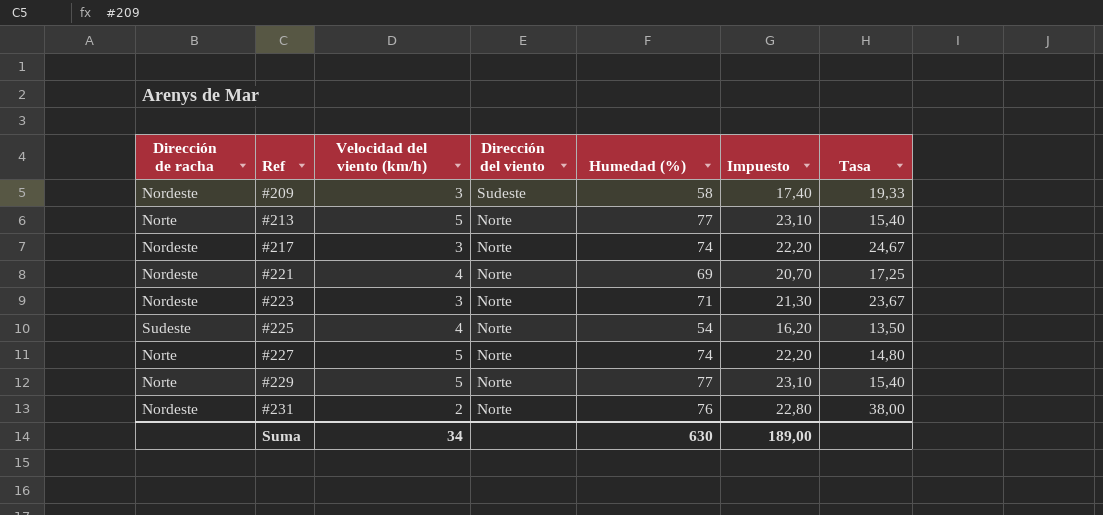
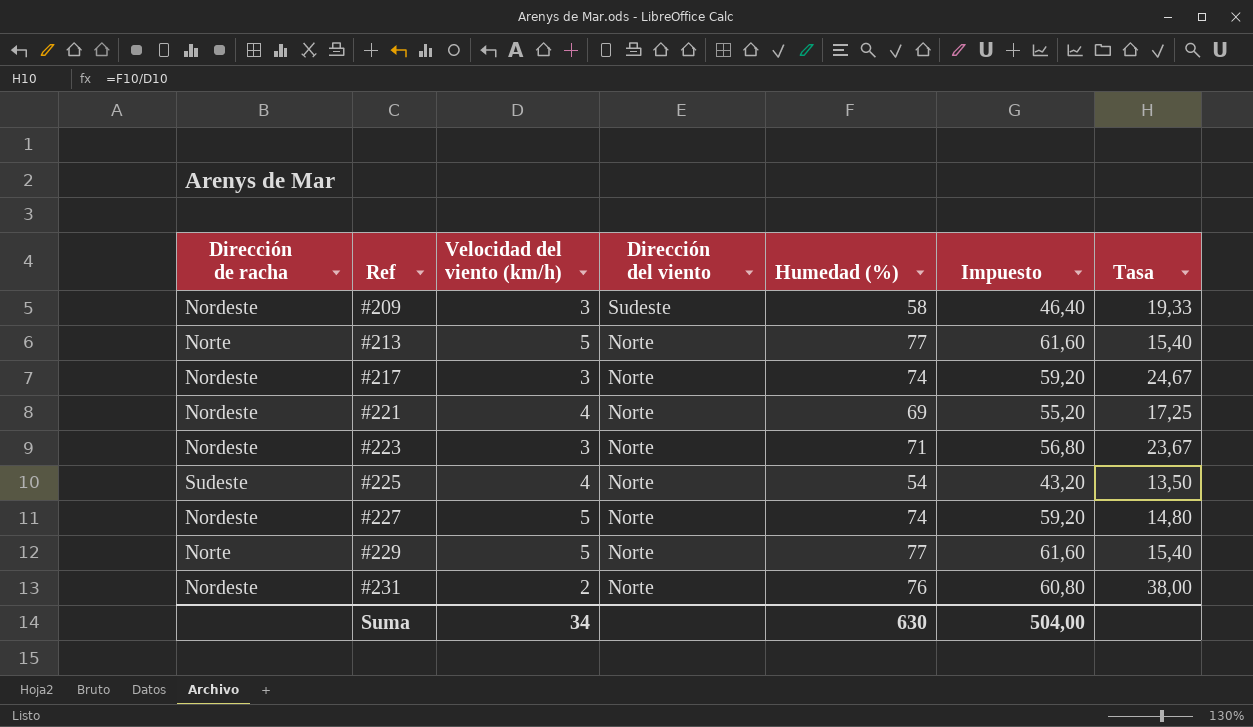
column Impuesto | formula: [Humedad (%)] * 0,3 -> [Humedad (%)] * 0,8
#227 | Dirección de racha: Norte -> Nordeste
Suma | Impuesto: 189,00 -> 504,00

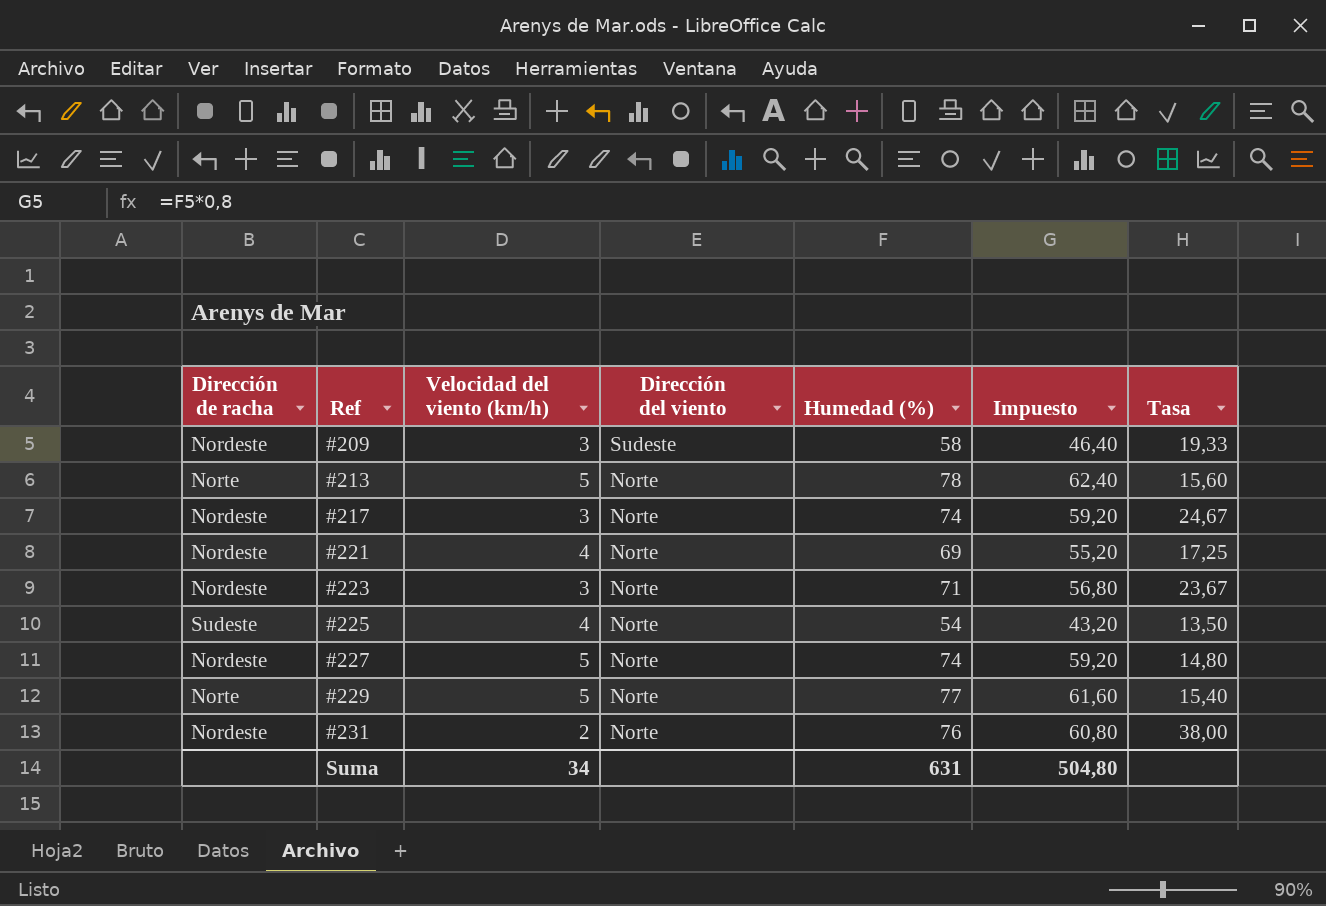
#213 | Humedad (%): 77 -> 78
#213 | Impuesto: 61,60 -> 62,40
#213 | Tasa: 15,40 -> 15,60
Suma | Humedad (%): 630 -> 631
Suma | Impuesto: 504,00 -> 504,80

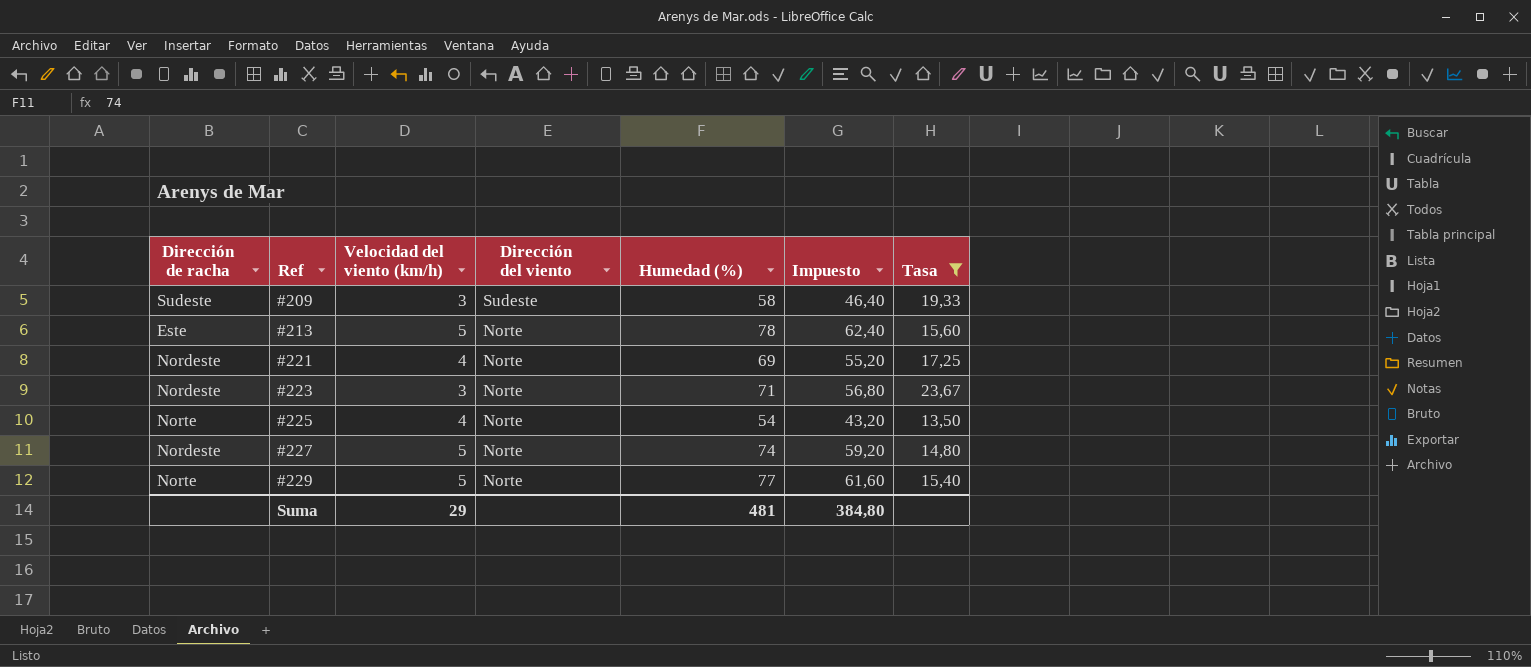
filter: none -> Tasa <= 23,67
#209 | Dirección de racha: Nordeste -> Sudeste
#213 | Dirección de racha: Norte -> Este
#225 | Dirección de racha: Sudeste -> Norte
Suma | Velocidad del viento (km/h): 34 -> 29
Suma | Humedad (%): 631 -> 481
Suma | Impuesto: 504,80 -> 384,80

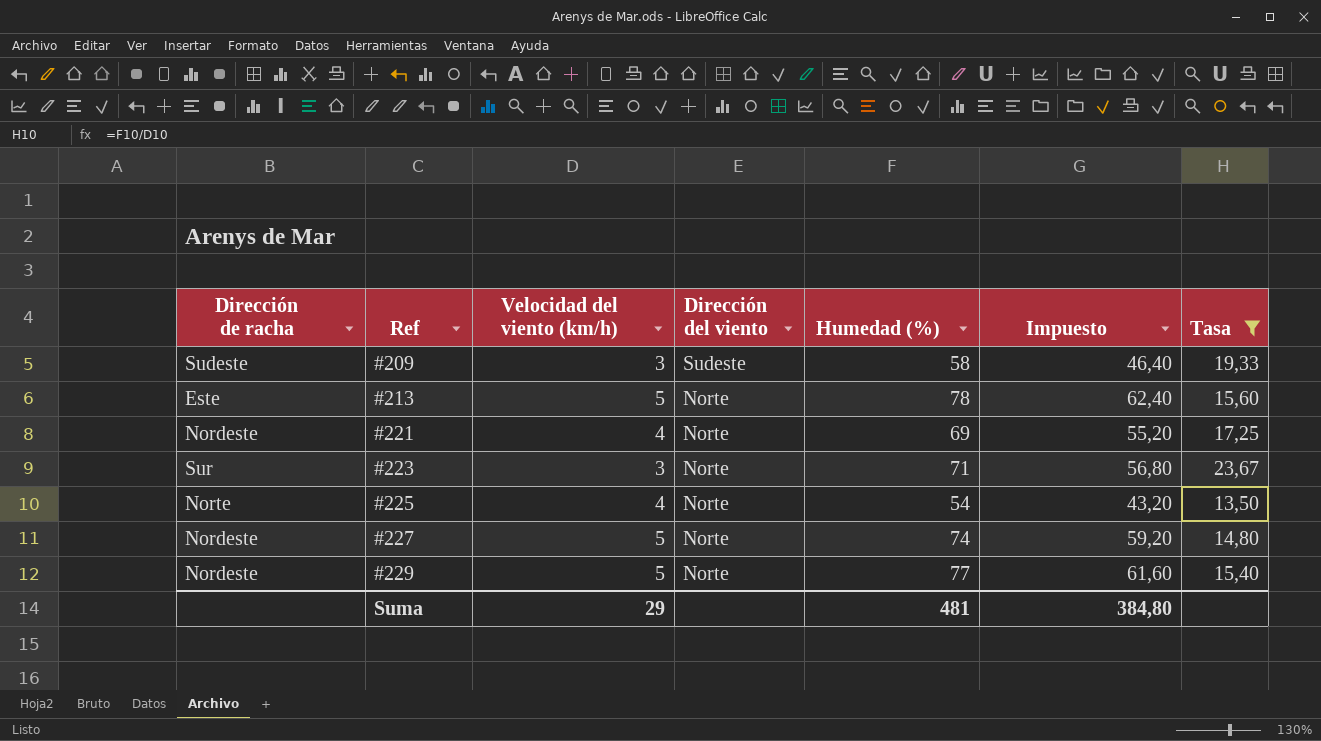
#223 | Dirección de racha: Nordeste -> Sur
#229 | Dirección de racha: Norte -> Nordeste

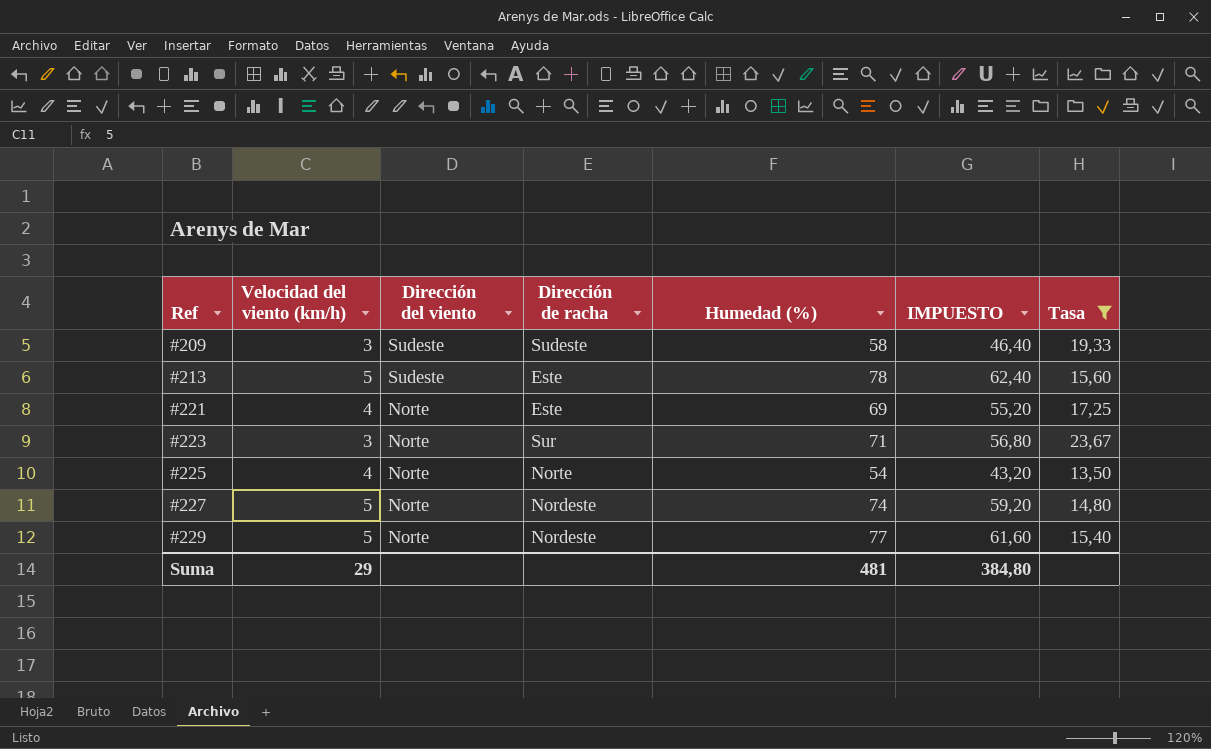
column Dirección de racha | position: 1 -> 4
column name: Impuesto -> IMPUESTO
#213 | Dirección del viento: Norte -> Sudeste
#221 | Dirección de racha: Nordeste -> Este

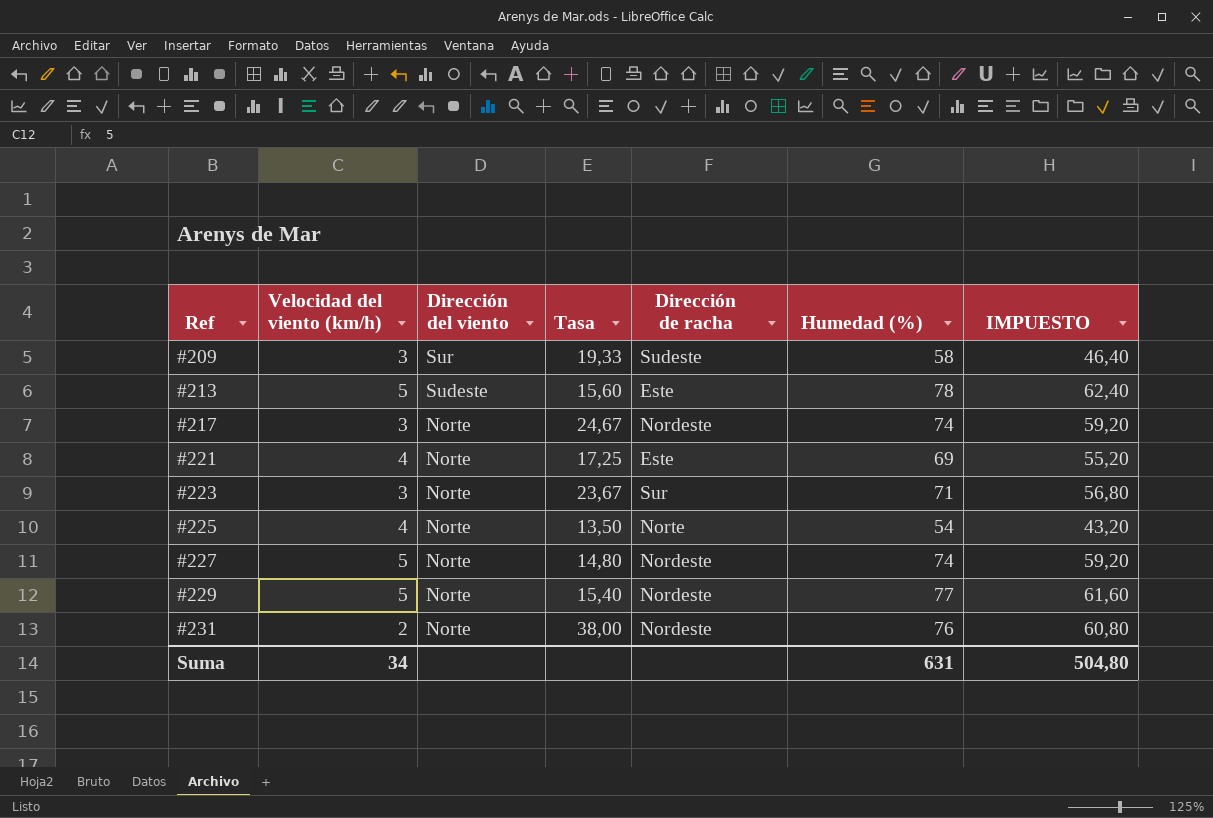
filter: Tasa <= 23,67 -> none
column Tasa | position: 7 -> 4
#209 | Dirección del viento: Sudeste -> Sur
Suma | Velocidad del viento (km/h): 29 -> 34
Suma | Humedad (%): 481 -> 631
Suma | IMPUESTO: 384,80 -> 504,80

